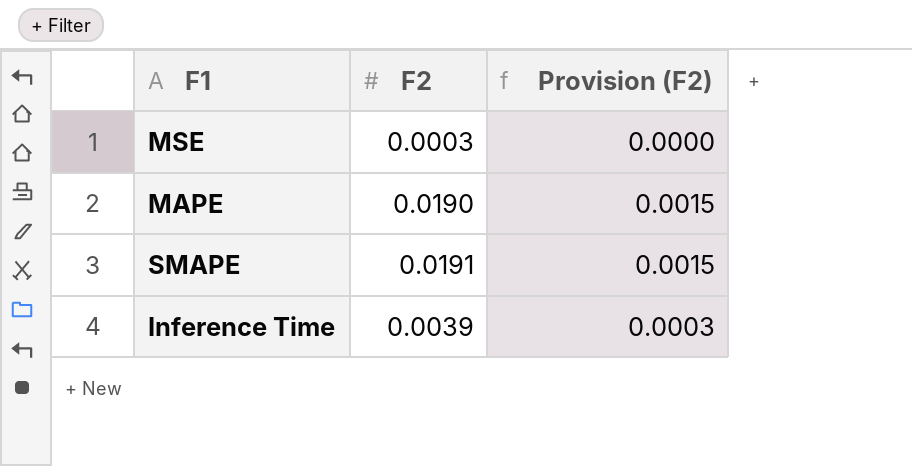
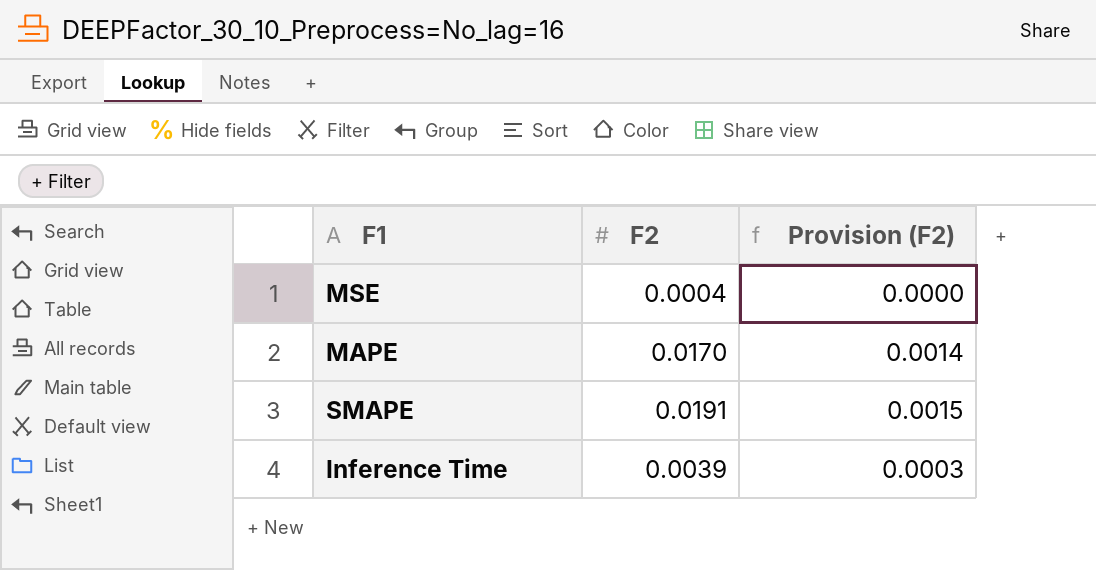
MSE | F2: 0.0003 -> 0.0004
MAPE | F2: 0.0190 -> 0.0170
MAPE | Provision (F2): 0.0015 -> 0.0014

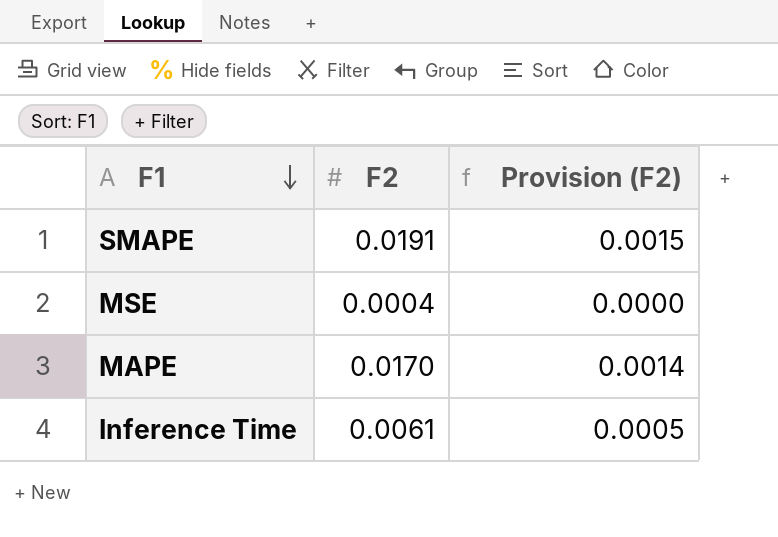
row order: none -> F1 descending
Inference Time | F2: 0.0039 -> 0.0061
Inference Time | Provision (F2): 0.0003 -> 0.0005

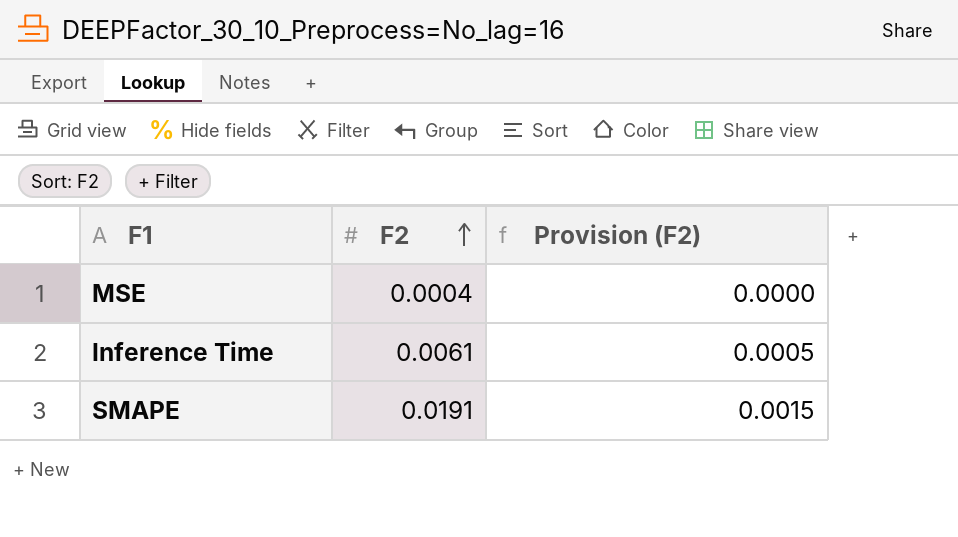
row order: F1 descending -> F2 ascending
row MAPE: 0.0170 | 0.0014 -> none

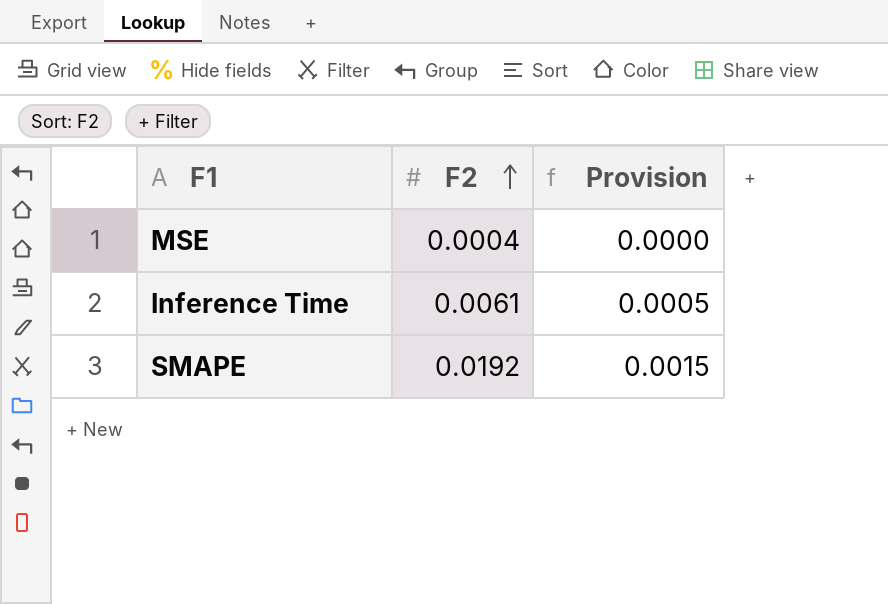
column name: Provision (F2) -> Provision
SMAPE | F2: 0.0191 -> 0.0192

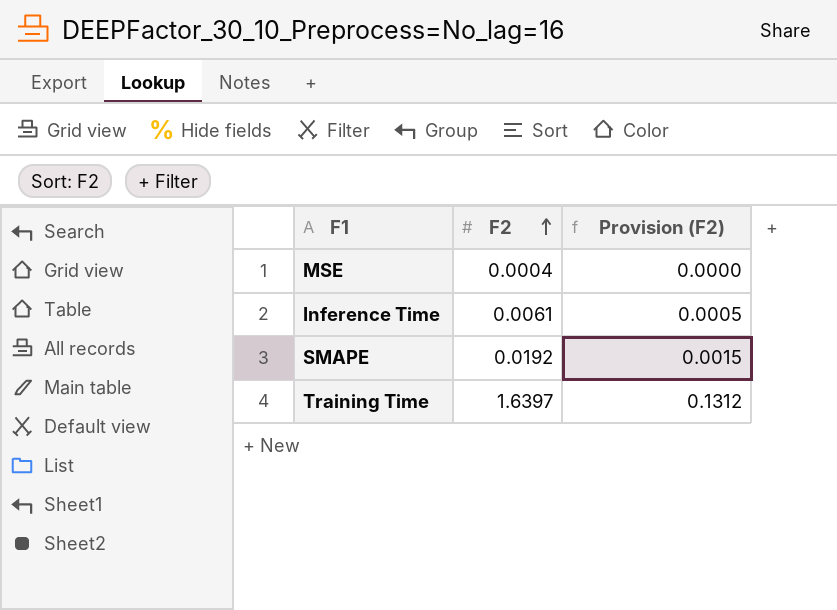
column name: Provision -> Provision (F2)
row Training Time: none -> 1.6397 | 0.1312

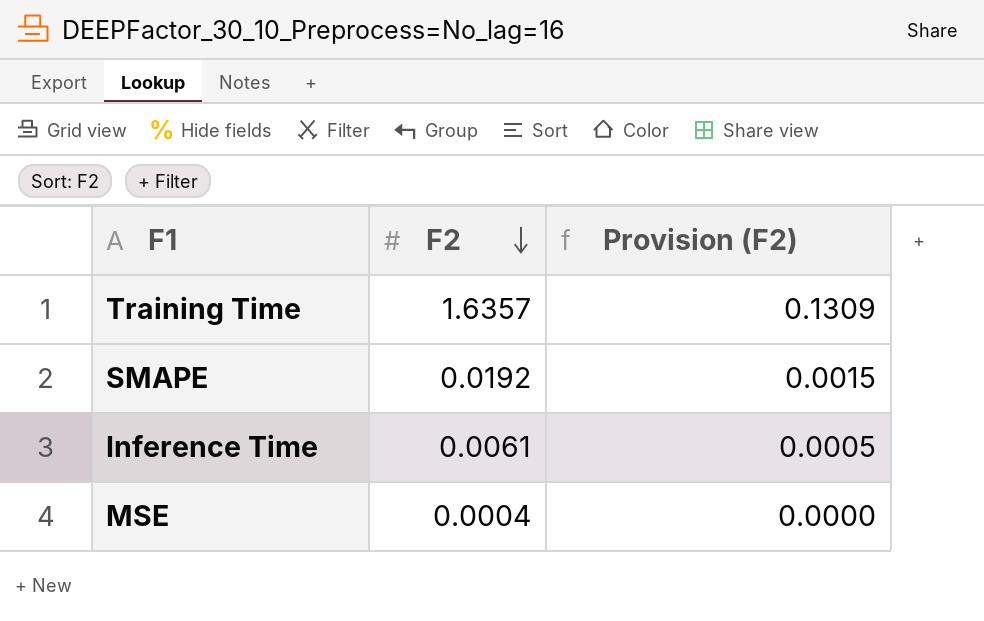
row order: F2 ascending -> F2 descending
Training Time | F2: 1.6397 -> 1.6357
Training Time | Provision (F2): 0.1312 -> 0.1309

